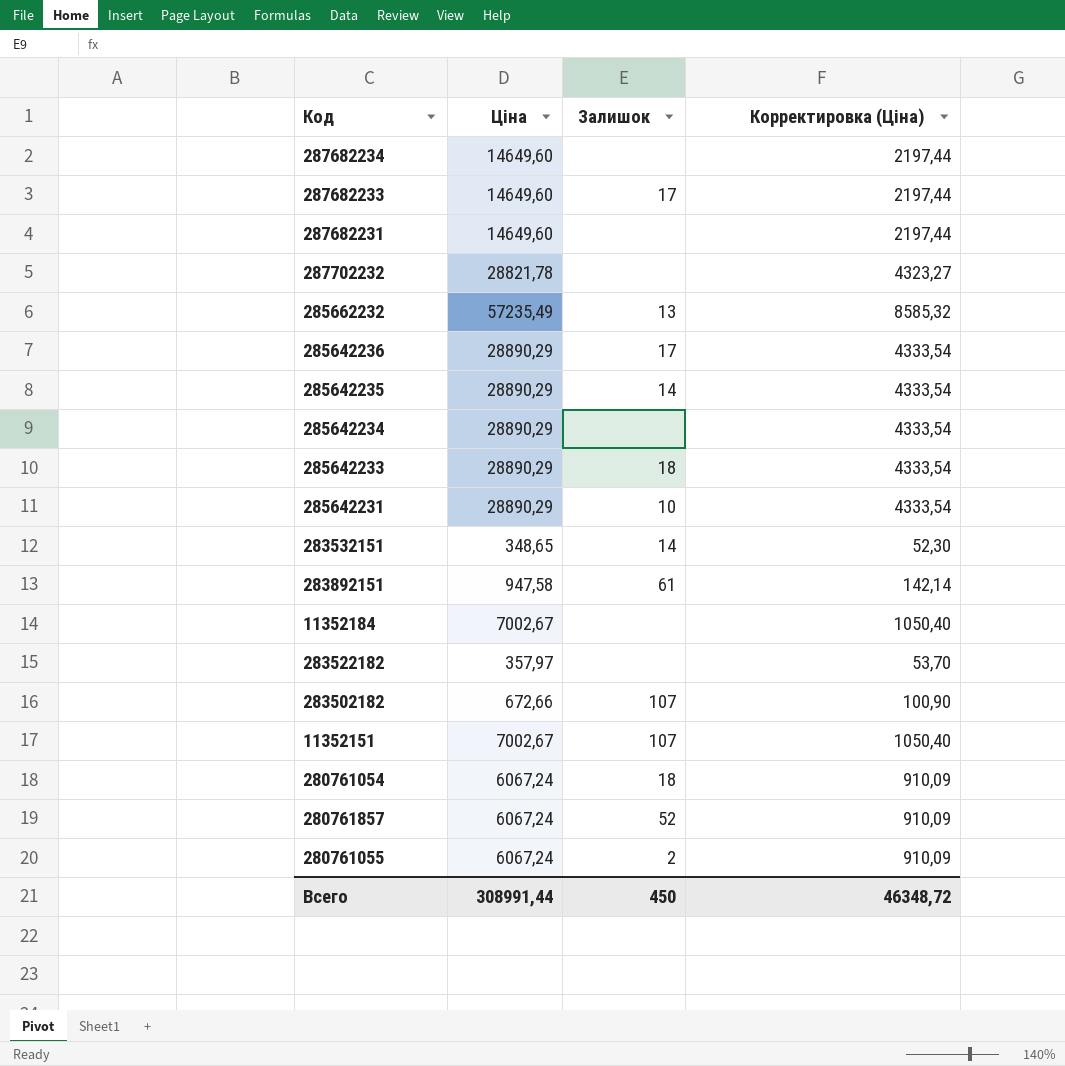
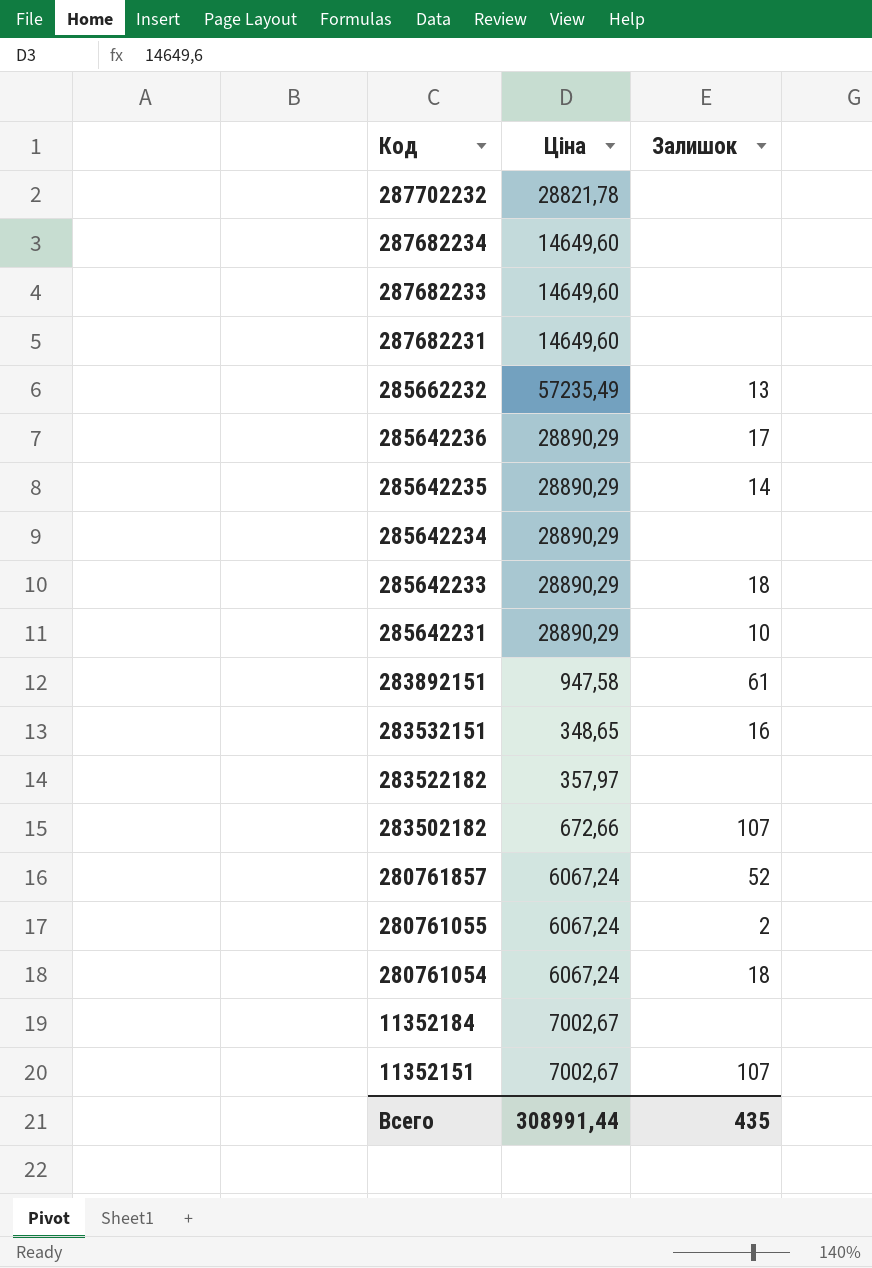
row order: none -> Код descending
column Корректировка (Ціна) | formula: [Ціна] * 0,15 -> none
287682233 | Залишок: 17 -> none
283532151 | Залишок: 14 -> 16
Всего | Залишок: 450 -> 435

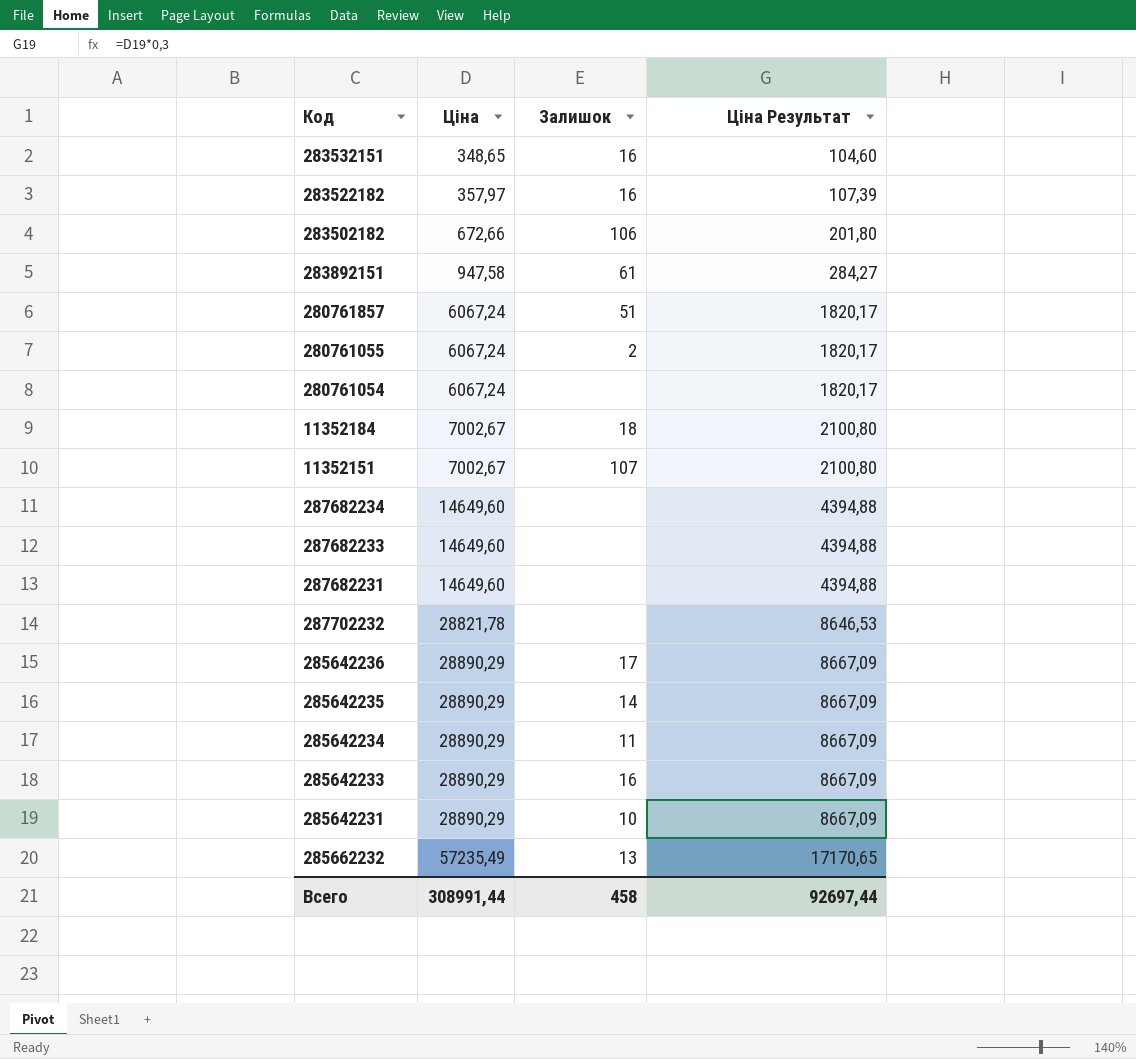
row order: Код descending -> Ціна ascending
column Ціна Результат | formula: none -> [Ціна] * 0,3
283522182 | Залишок: none -> 16
283502182 | Залишок: 107 -> 106
280761857 | Залишок: 52 -> 51
280761054 | Залишок: 18 -> none
11352184 | Залишок: none -> 18
285642234 | Залишок: none -> 11
285642233 | Залишок: 18 -> 16
Всего | Залишок: 435 -> 458

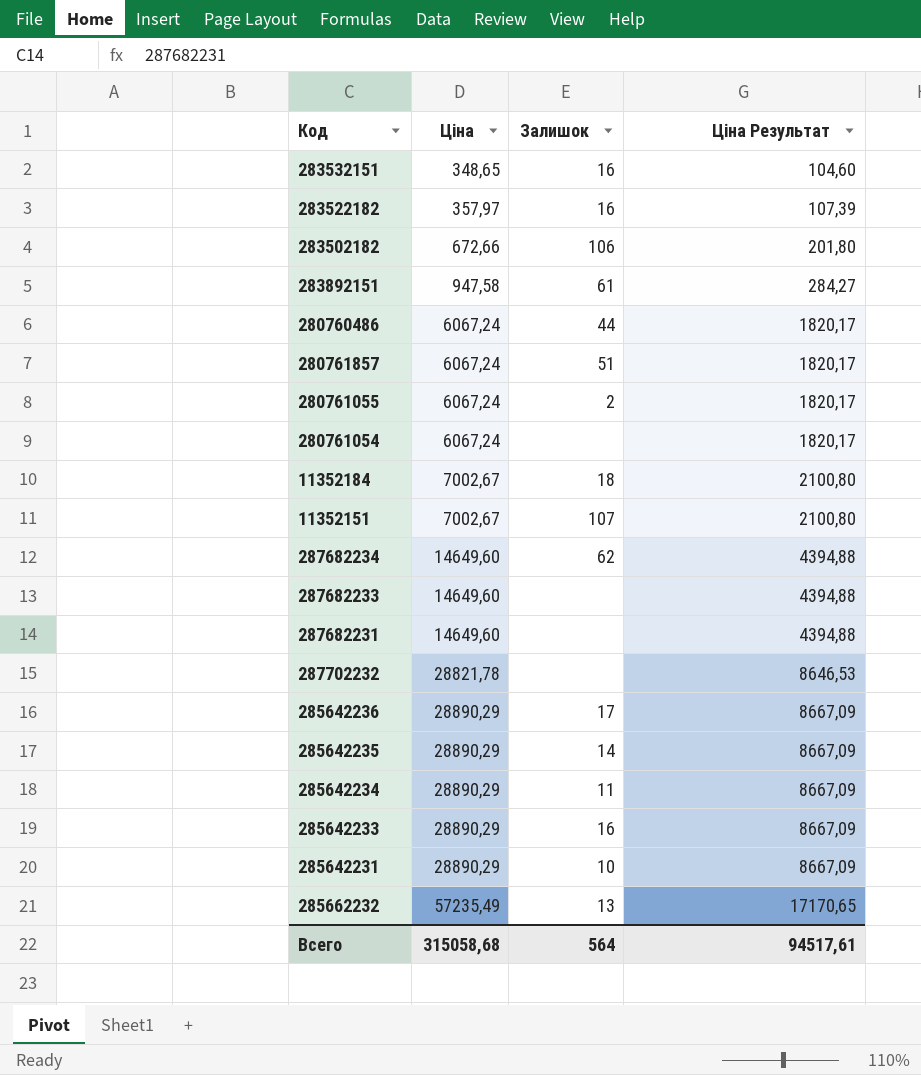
row 280760486: none -> 6067,24 | 44 | 1820,17
287682234 | Залишок: none -> 62
Всего | Ціна: 308991,44 -> 315058,68
Всего | Залишок: 458 -> 564
Всего | Ціна Результат: 92697,44 -> 94517,61

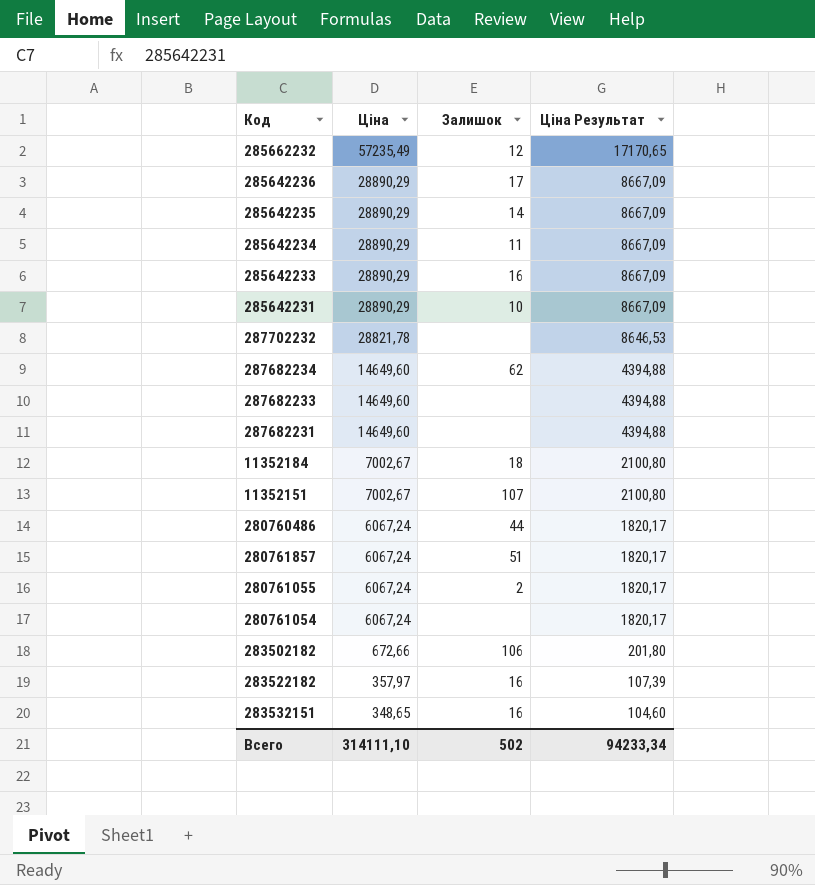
row order: Ціна ascending -> Ціна descending
row 283892151: 947,58 | 61 | 284,27 -> none
285662232 | Залишок: 13 -> 12
Всего | Ціна: 315058,68 -> 314111,10
Всего | Залишок: 564 -> 502
Всего | Ціна Результат: 94517,61 -> 94233,34

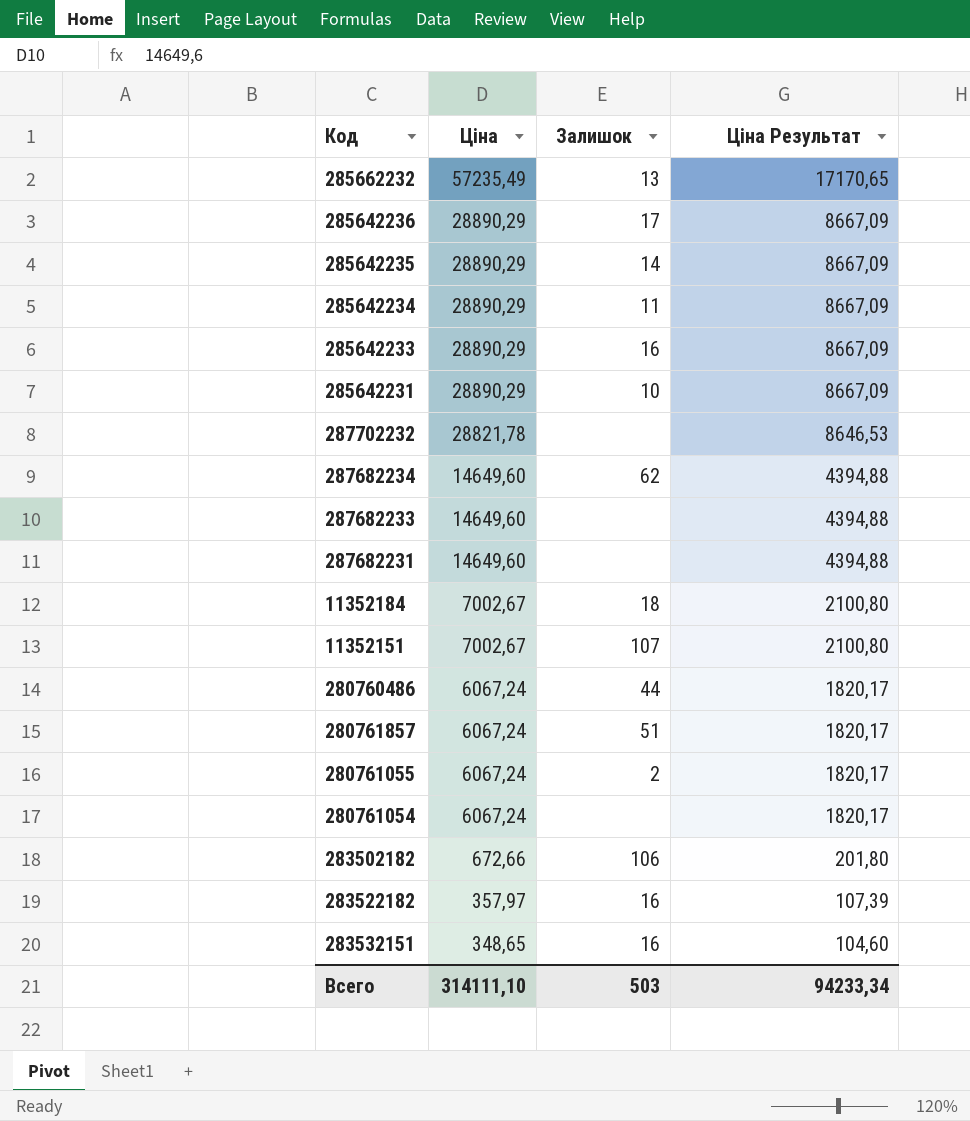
285662232 | Залишок: 12 -> 13
Всего | Залишок: 502 -> 503

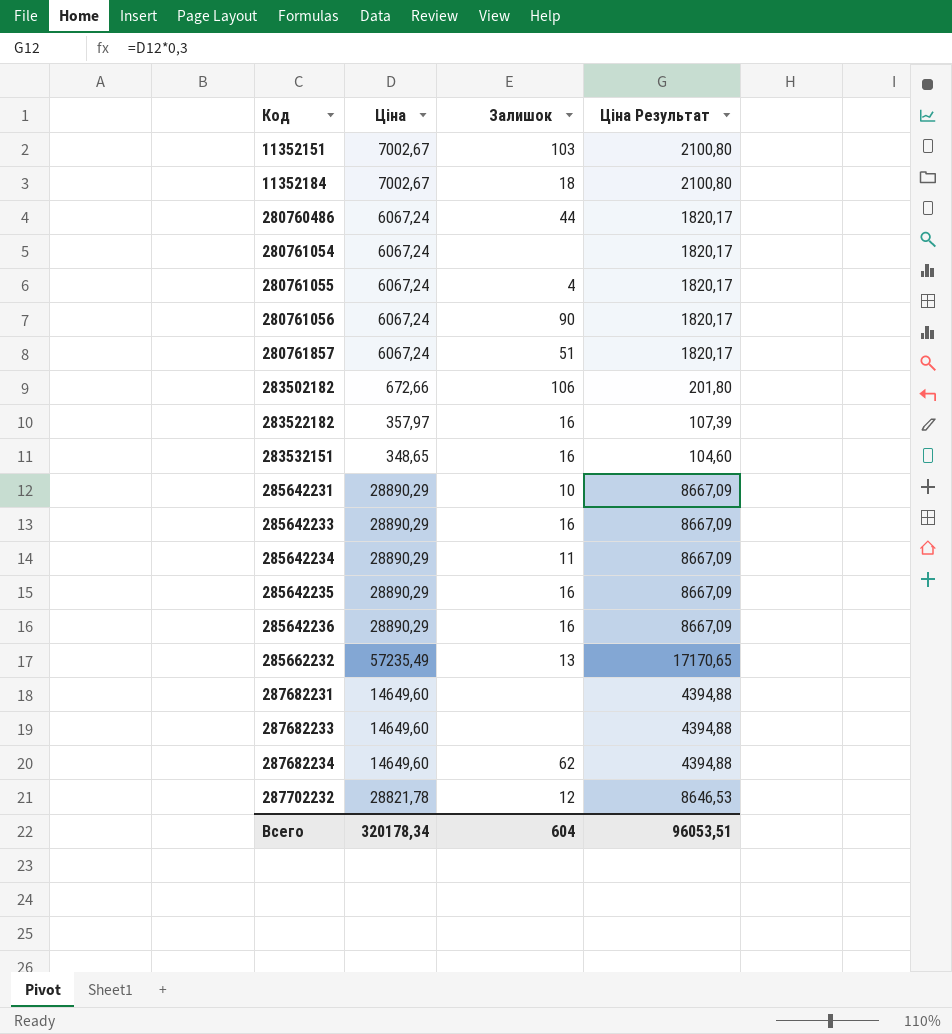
row order: Ціна descending -> Код ascending
11352151 | Залишок: 107 -> 103
280761055 | Залишок: 2 -> 4
row 280761056: none -> 6067,24 | 90 | 1820,17
285642235 | Залишок: 14 -> 16
285642236 | Залишок: 17 -> 16
287702232 | Залишок: none -> 12
Всего | Ціна: 314111,10 -> 320178,34
Всего | Залишок: 503 -> 604
Всего | Ціна Результат: 94233,34 -> 96053,51

